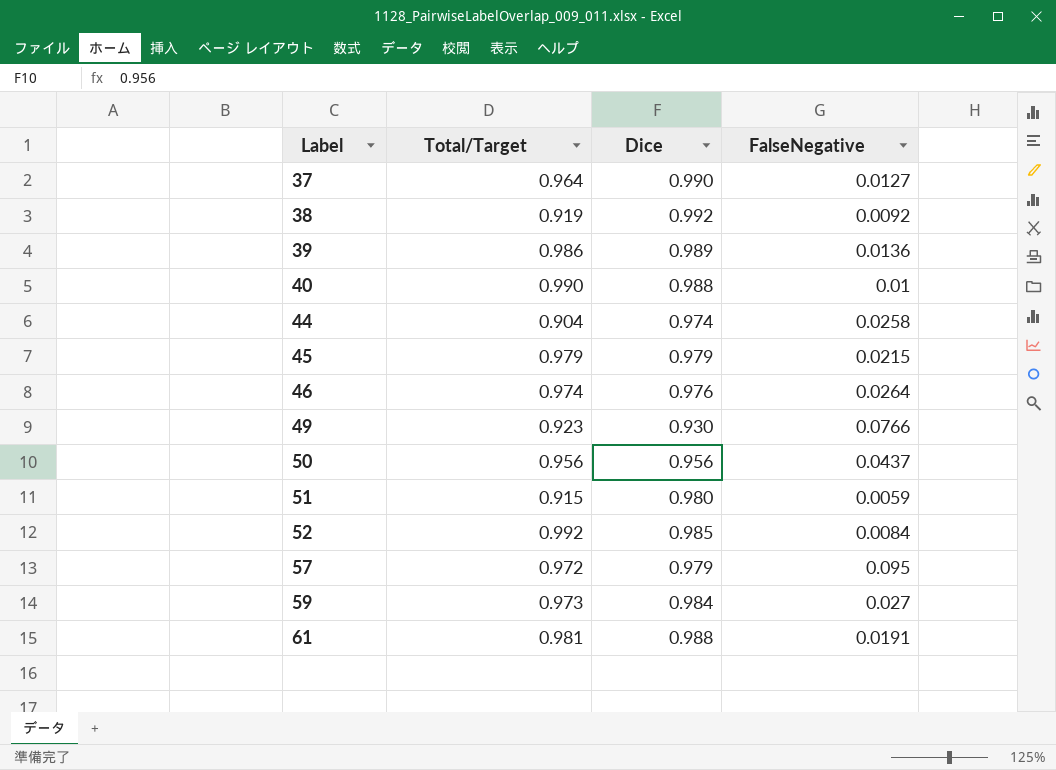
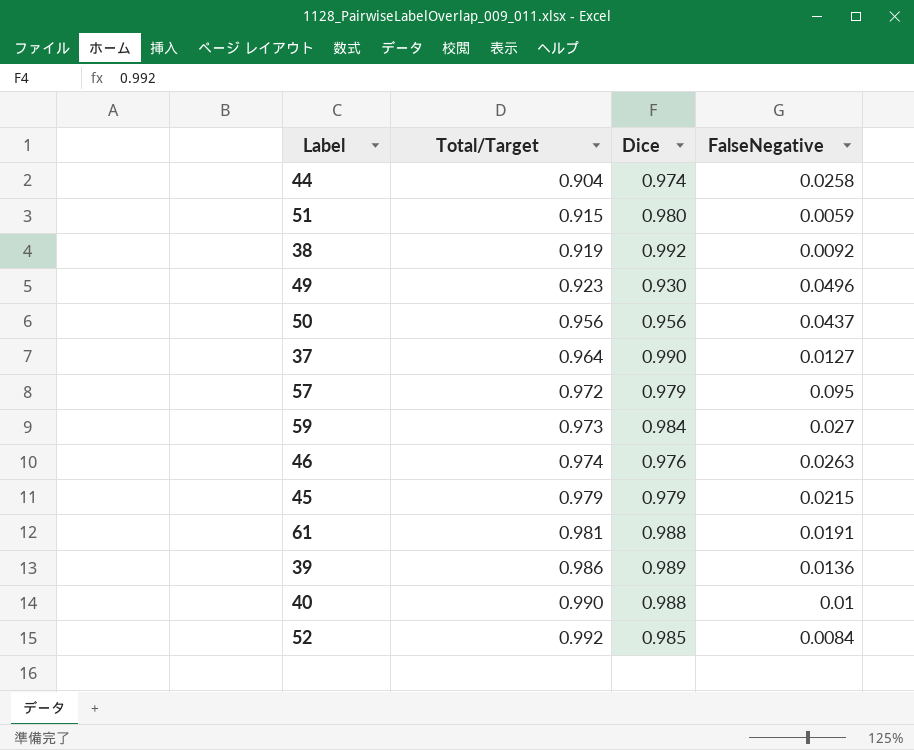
row order: Label ascending -> Total/Target ascending
49 | FalseNegative: 0.0766 -> 0.0496
46 | FalseNegative: 0.0264 -> 0.0263

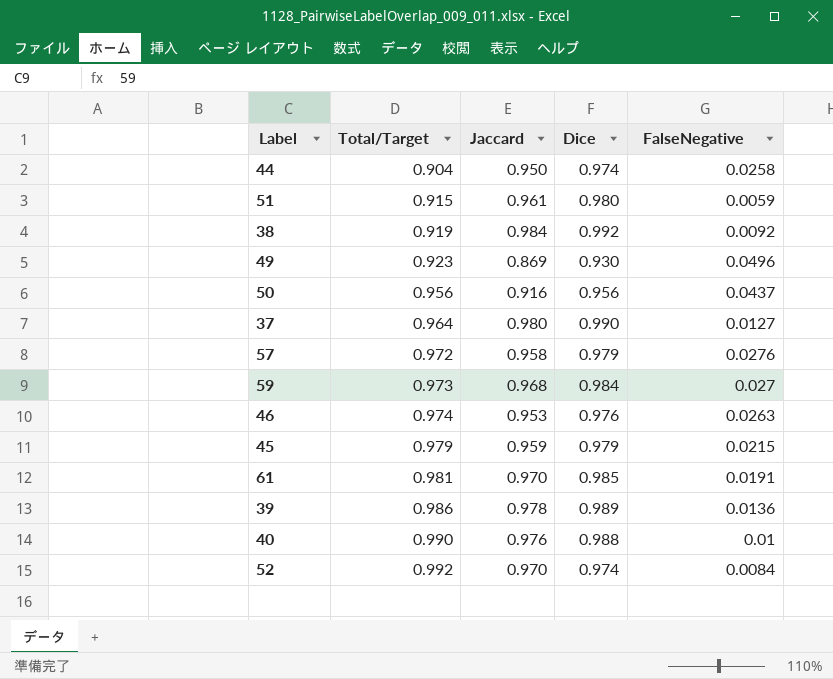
column Jaccard | position: none -> 3
57 | FalseNegative: 0.095 -> 0.0276
61 | Dice: 0.988 -> 0.985
52 | Dice: 0.985 -> 0.974

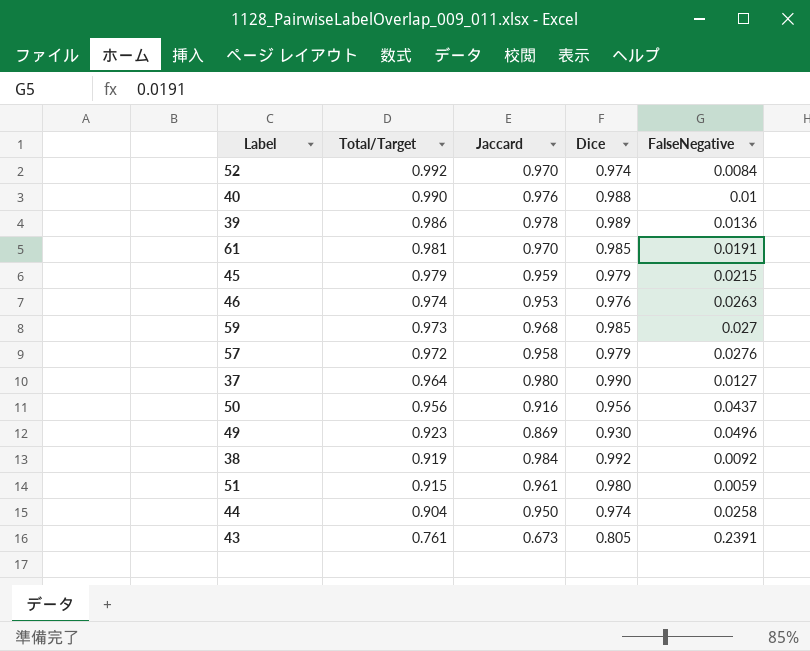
row order: Total/Target ascending -> Total/Target descending
59 | Dice: 0.984 -> 0.985
row 43: none -> 0.761 | 0.673 | 0.805 | 0.2391

